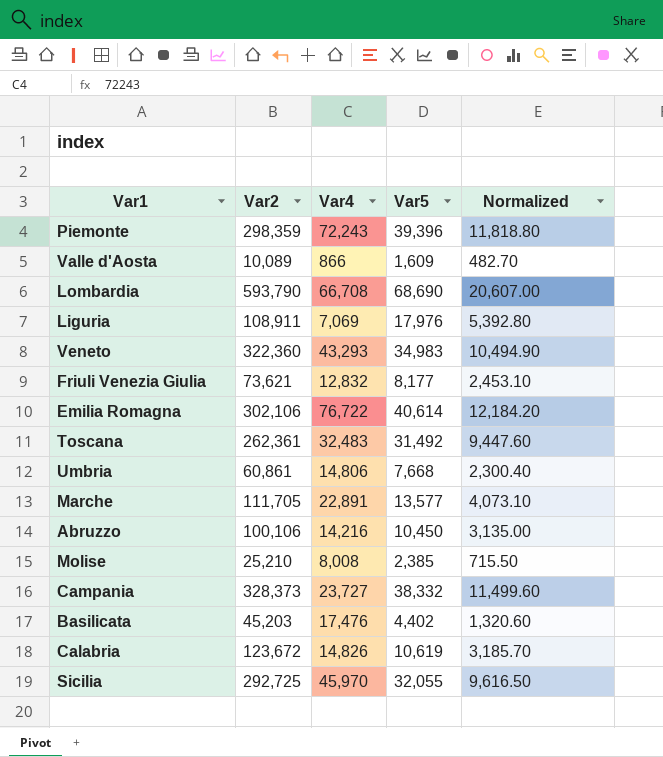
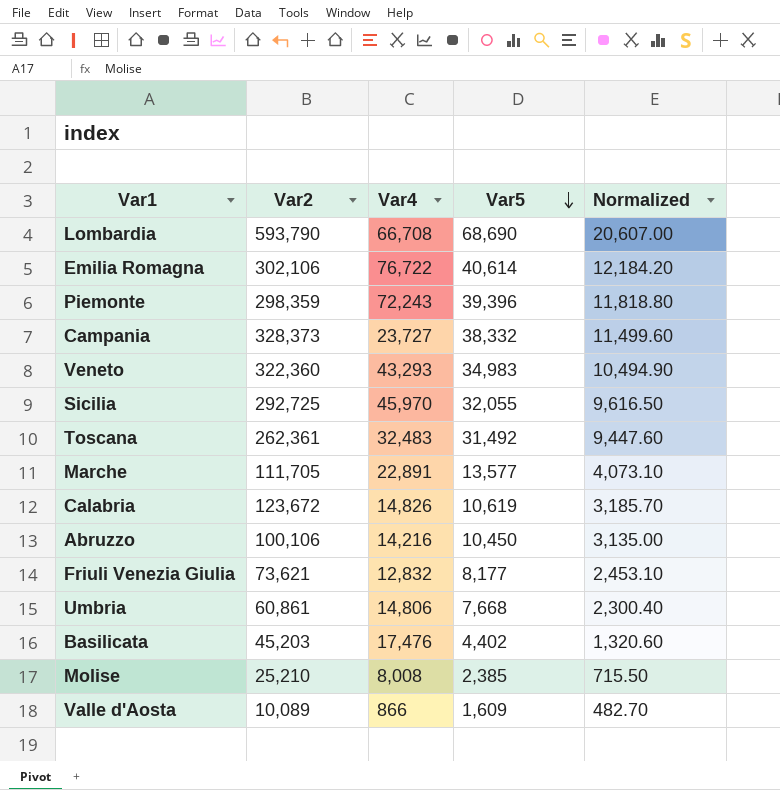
row order: none -> Var5 descending
row Liguria: 108,911 | 7,069 | 17,976 | 5,392.80 -> none

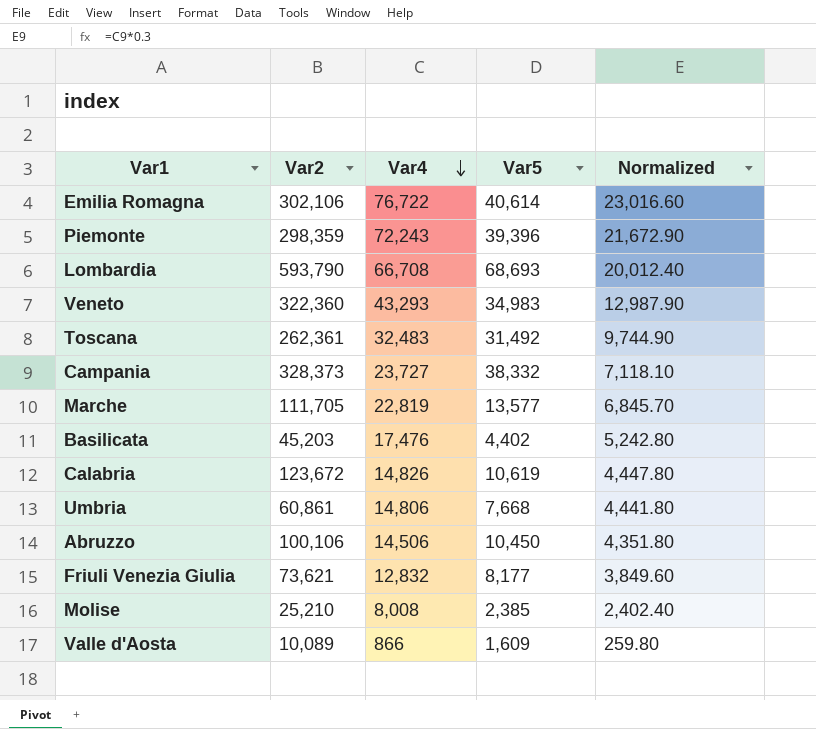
row order: Var5 descending -> Var4 descending
column Normalized | formula: [Var5] * 0.3 -> [Var4] * 0.3
row Sicilia: 292,725 | 45,970 | 32,055 | 9,616.50 -> none
Lombardia | Var5: 68,690 -> 68,693
Marche | Var4: 22,891 -> 22,819
Abruzzo | Var4: 14,216 -> 14,506

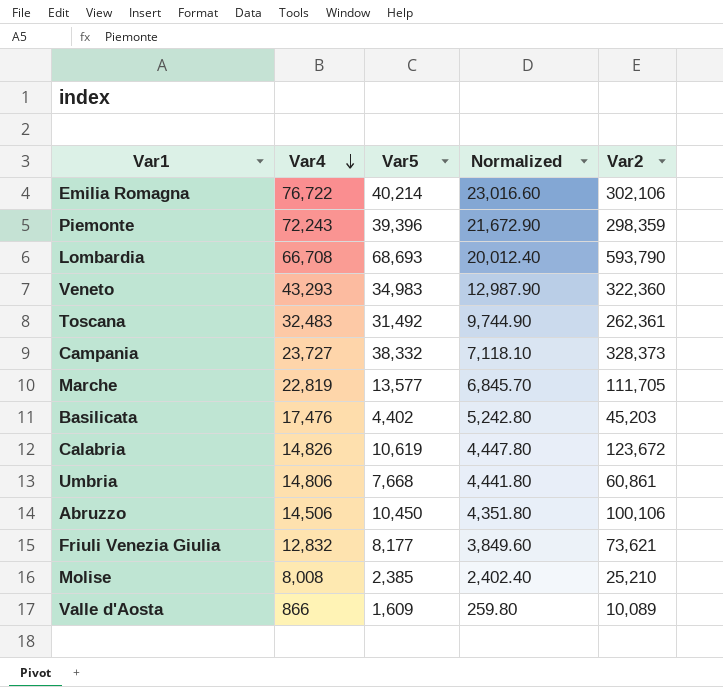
column Var2 | position: 2 -> 5
Emilia Romagna | Var5: 40,614 -> 40,214

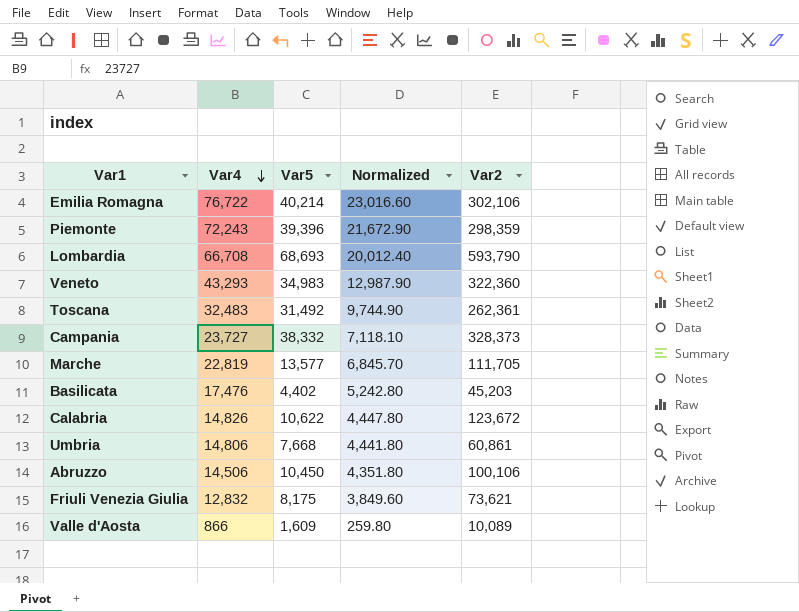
row Molise: 8,008 | 2,385 | 2,402.40 | 25,210 -> none
Calabria | Var5: 10,619 -> 10,622
Friuli Venezia Giulia | Var5: 8,177 -> 8,175

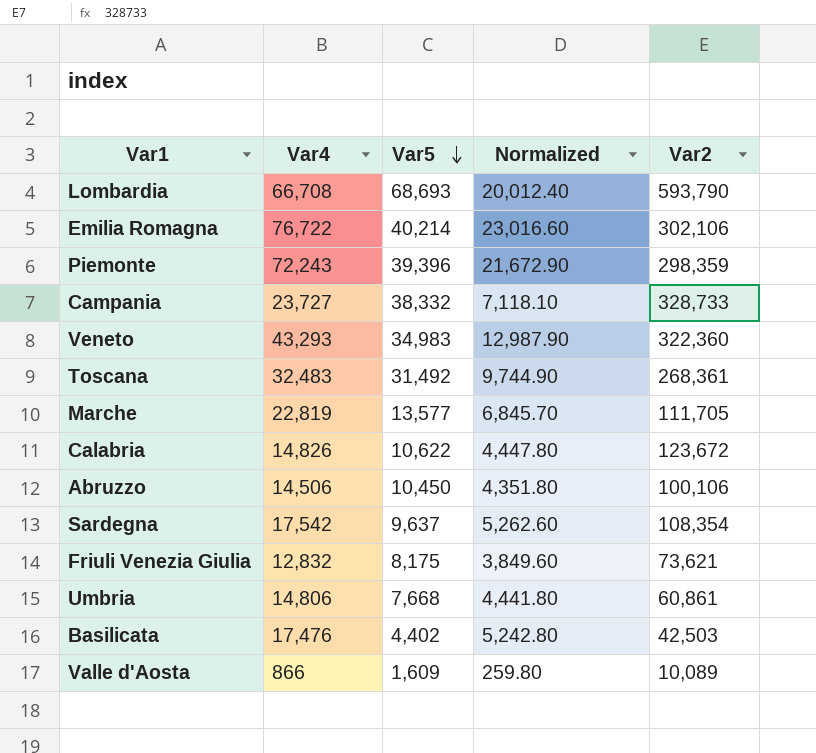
row order: Var4 descending -> Var5 descending
Campania | Var2: 328,373 -> 328,733
Toscana | Var2: 262,361 -> 268,361
row Sardegna: none -> 17,542 | 9,637 | 5,262.60 | 108,354
Basilicata | Var2: 45,203 -> 42,503

